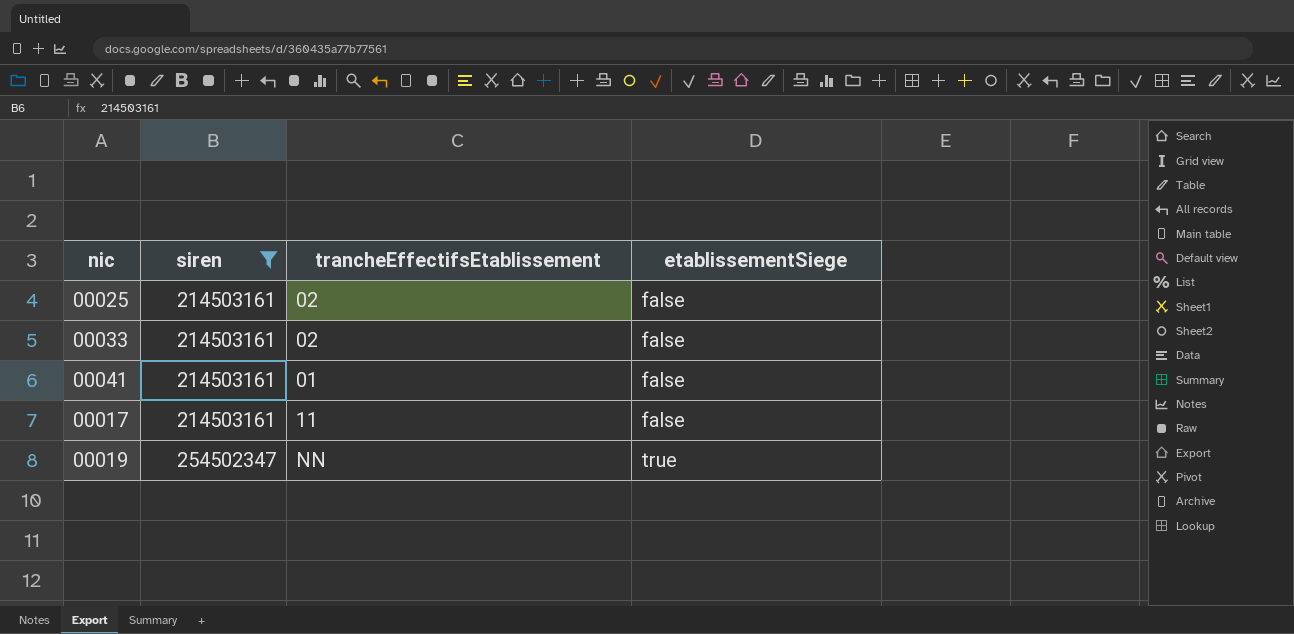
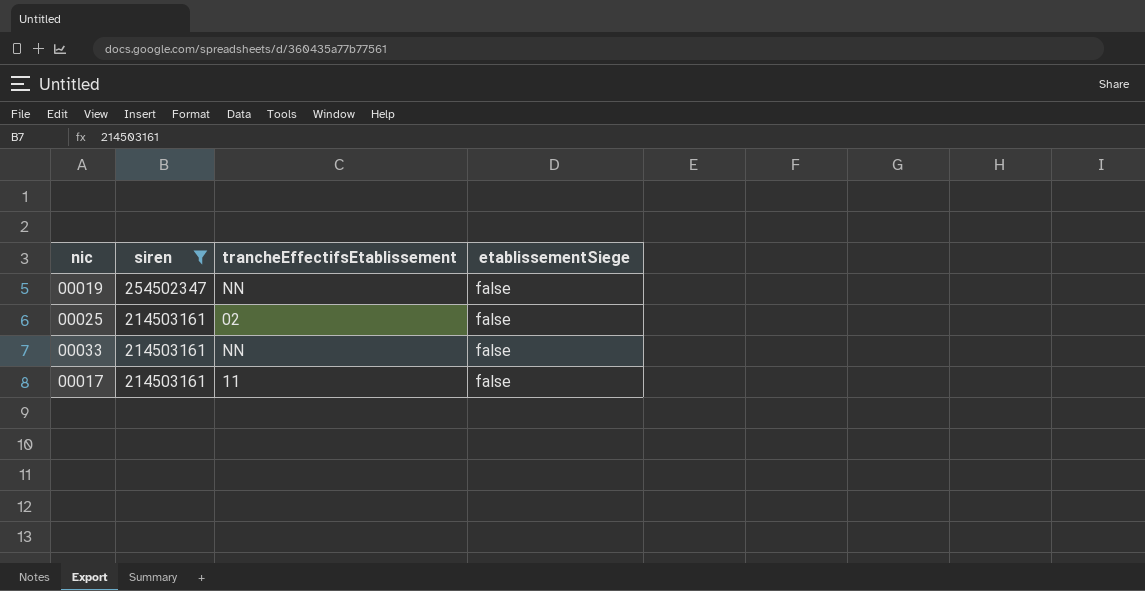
row order: siren ascending -> siren descending
row 00041: 214503161 | 01 | false -> none
00019 | etablissementSiege: true -> false
00033 | trancheEffectifsEtablissement: 02 -> NN

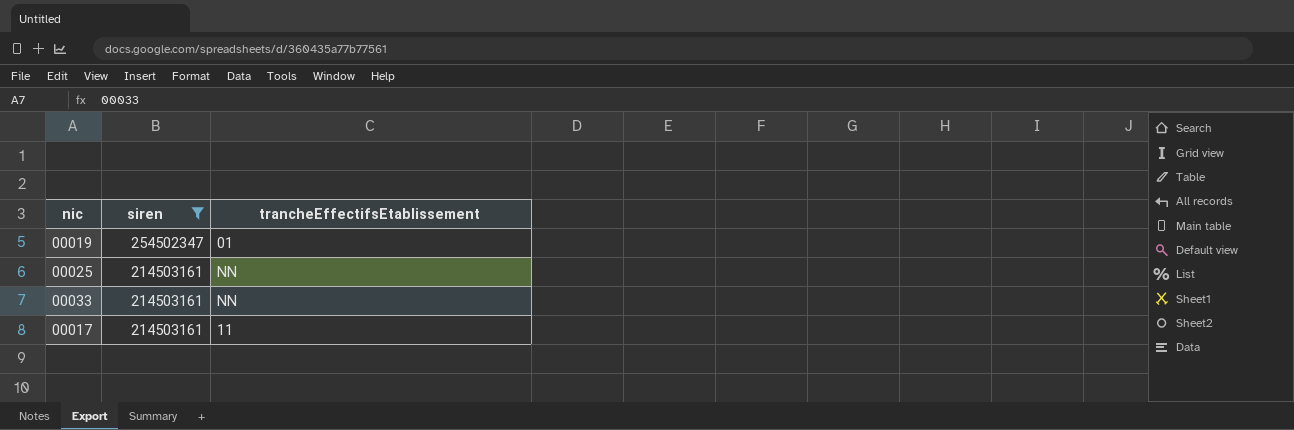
column etablissementSiege | position: 4 -> none
00019 | trancheEffectifsEtablissement: NN -> 01
00025 | trancheEffectifsEtablissement: 02 -> NN

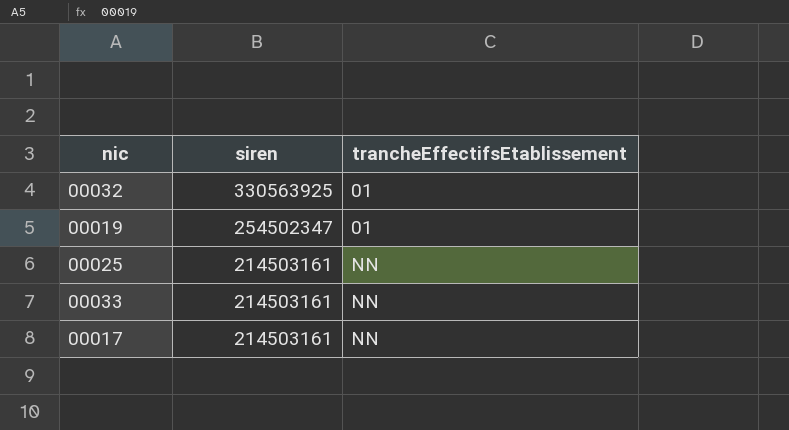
filter: siren != 330563925 -> none
00017 | trancheEffectifsEtablissement: 11 -> NN

